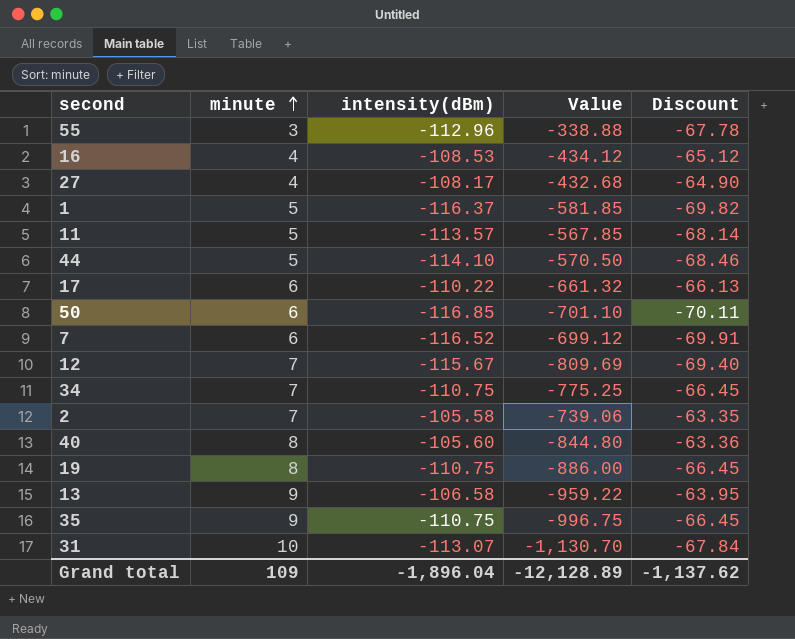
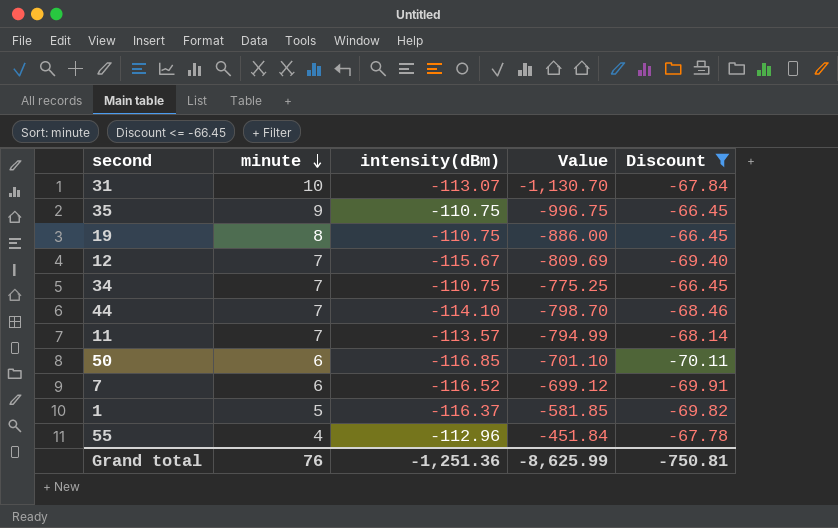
filter: none -> Discount <= -66.45
row order: minute ascending -> minute descending
44 | minute: 5 -> 7
44 | Value: -570.50 -> -798.70
11 | minute: 5 -> 7
11 | Value: -567.85 -> -794.99
55 | minute: 3 -> 4
55 | Value: -338.88 -> -451.84
Grand total | minute: 109 -> 76
Grand total | intensity(dBm): -1,896.04 -> -1,251.36
Grand total | Value: -12,128.89 -> -8,625.99
Grand total | Discount: -1,137.62 -> -750.81

